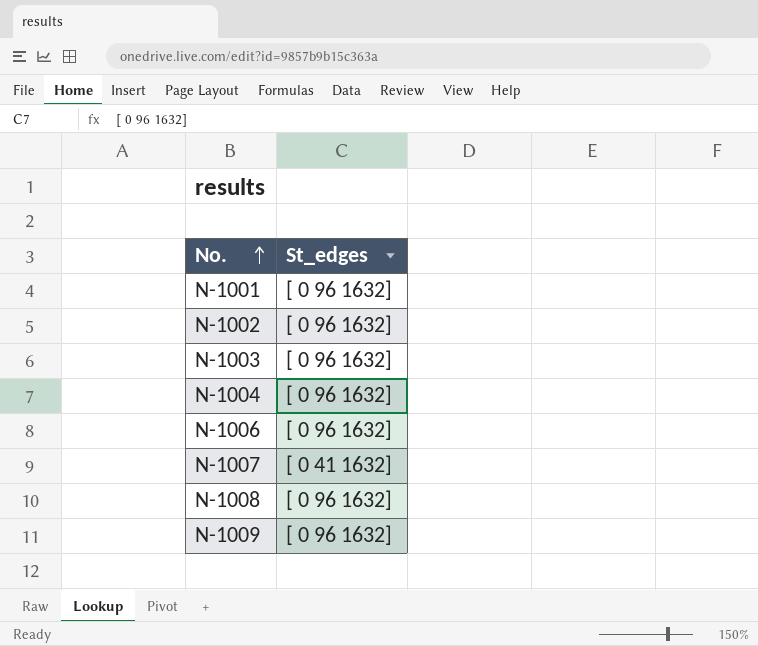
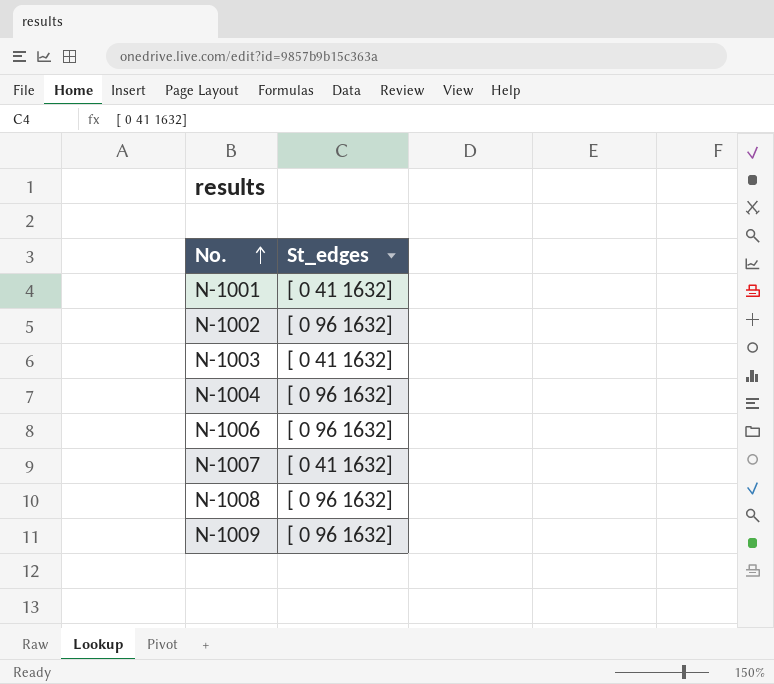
N-1001 | St_edges: [ 0 96 1632] -> [ 0 41 1632]
N-1003 | St_edges: [ 0 96 1632] -> [ 0 41 1632]

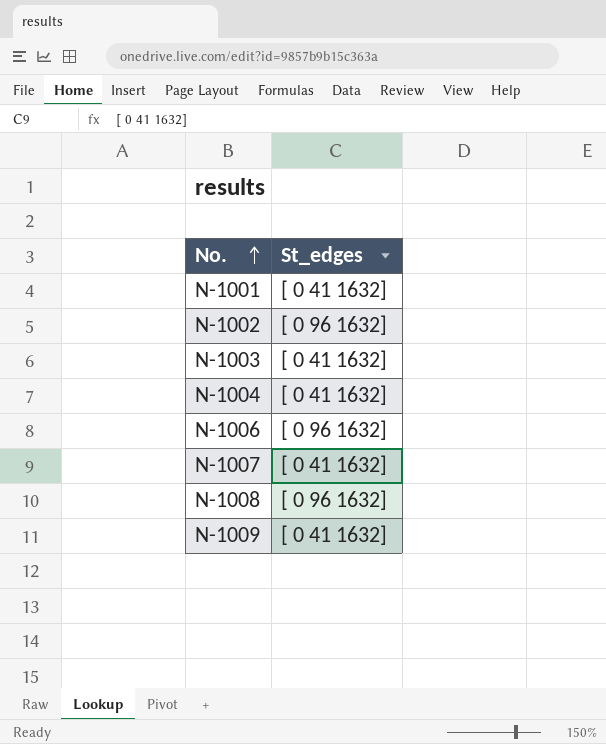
N-1004 | St_edges: [ 0 96 1632] -> [ 0 41 1632]
N-1009 | St_edges: [ 0 96 1632] -> [ 0 41 1632]

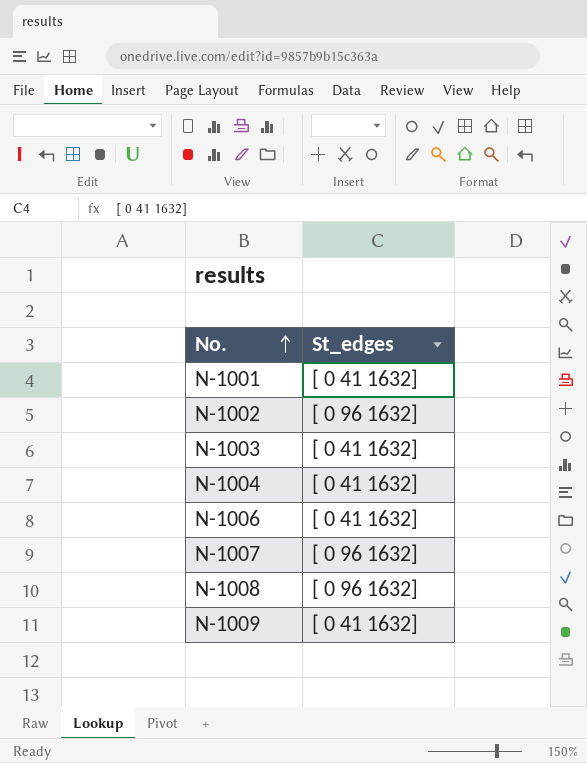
N-1006 | St_edges: [ 0 96 1632] -> [ 0 41 1632]
N-1007 | St_edges: [ 0 41 1632] -> [ 0 96 1632]

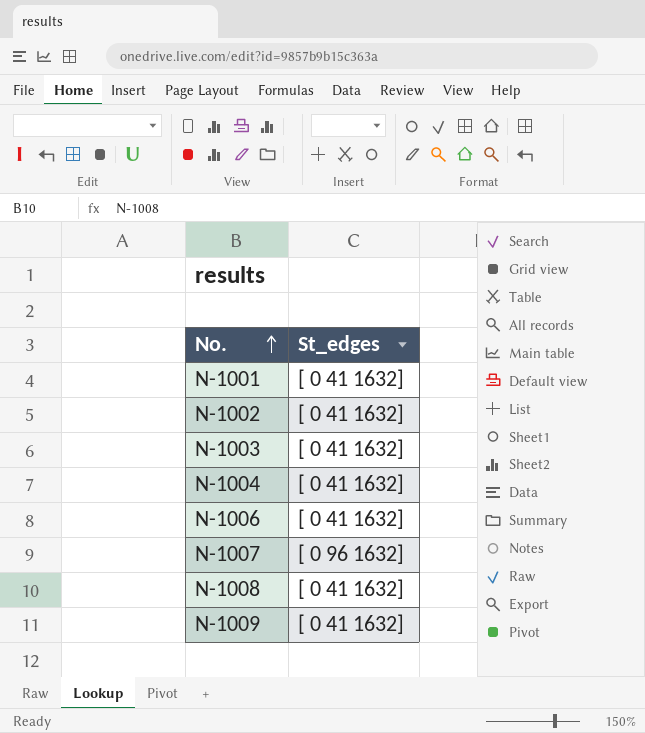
N-1002 | St_edges: [ 0 96 1632] -> [ 0 41 1632]
N-1008 | St_edges: [ 0 96 1632] -> [ 0 41 1632]

